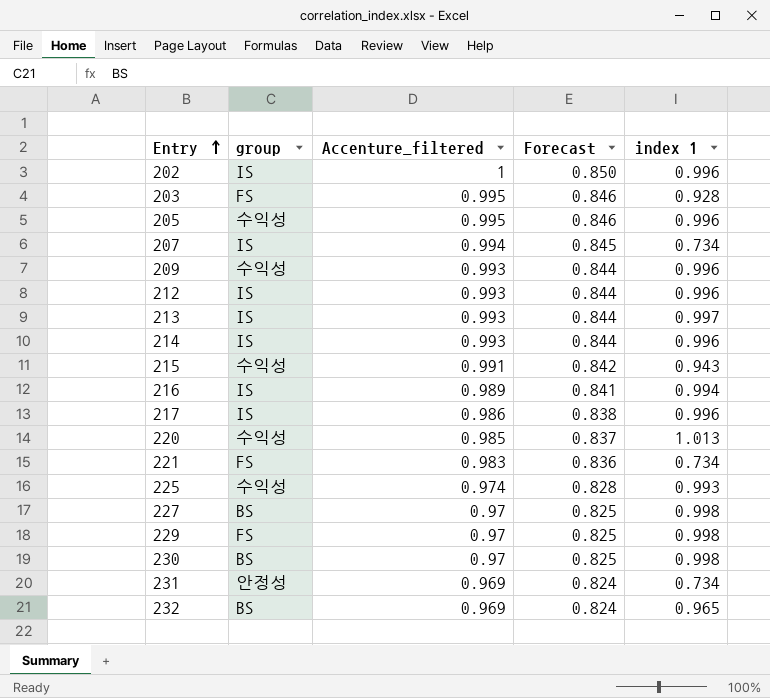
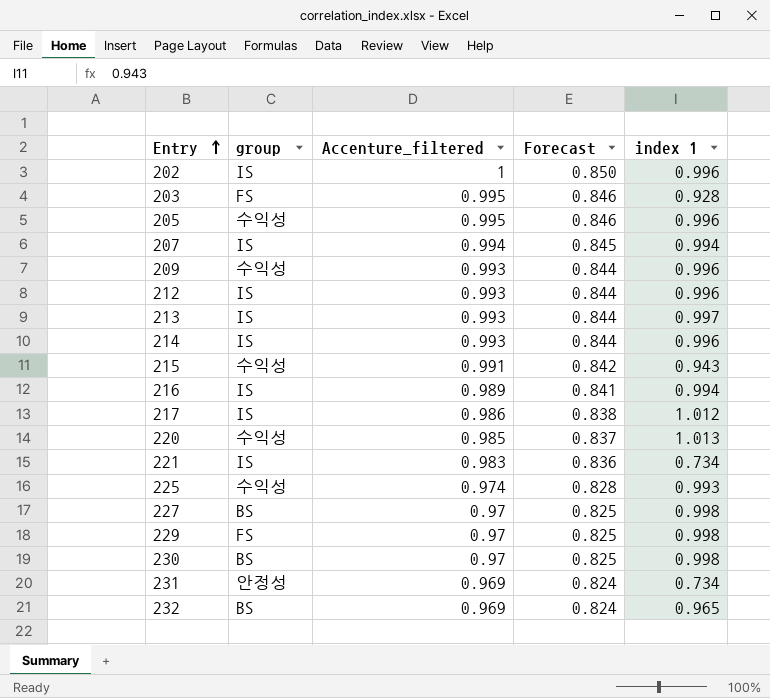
207 | index 1: 0.734 -> 0.994
217 | index 1: 0.996 -> 1.012
221 | group: FS -> IS

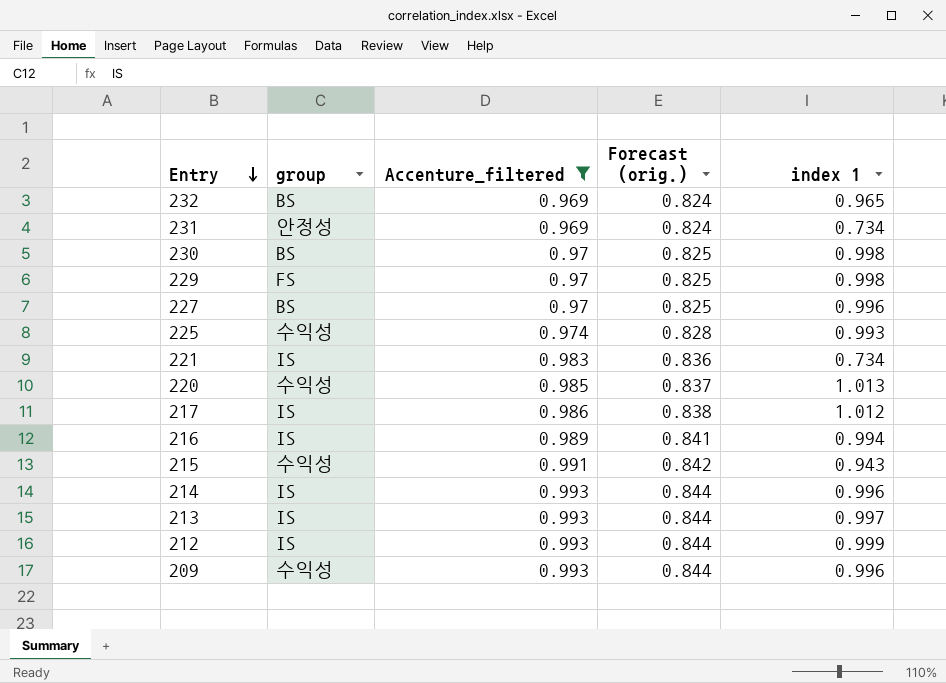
filter: none -> Accenture_filtered <= 0.993
row order: Entry ascending -> Entry descending
column name: Forecast -> Forecast (orig.)
227 | index 1: 0.998 -> 0.996
212 | index 1: 0.996 -> 0.999

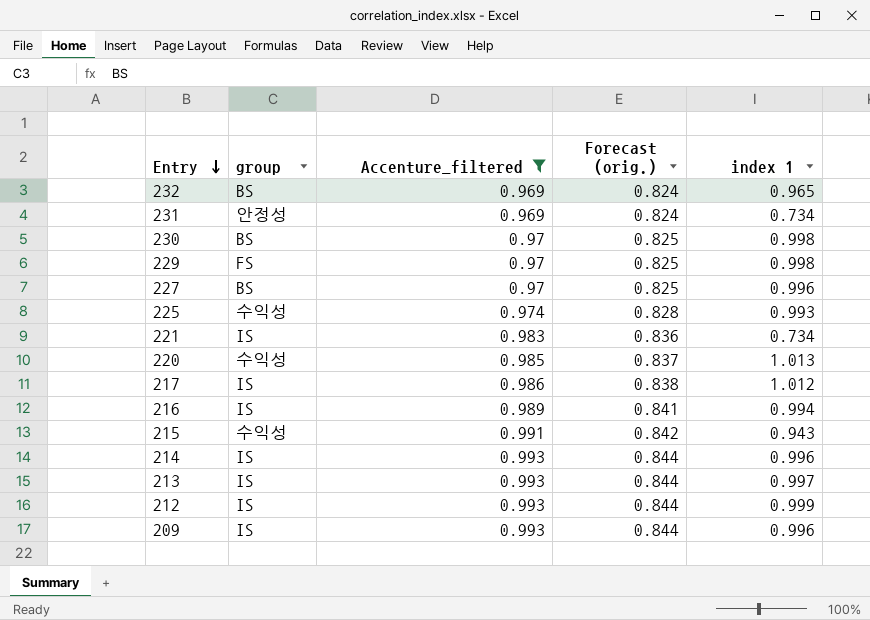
209 | group: 수익성 -> IS

